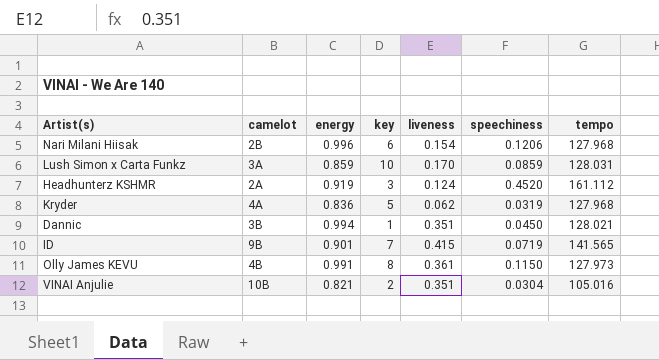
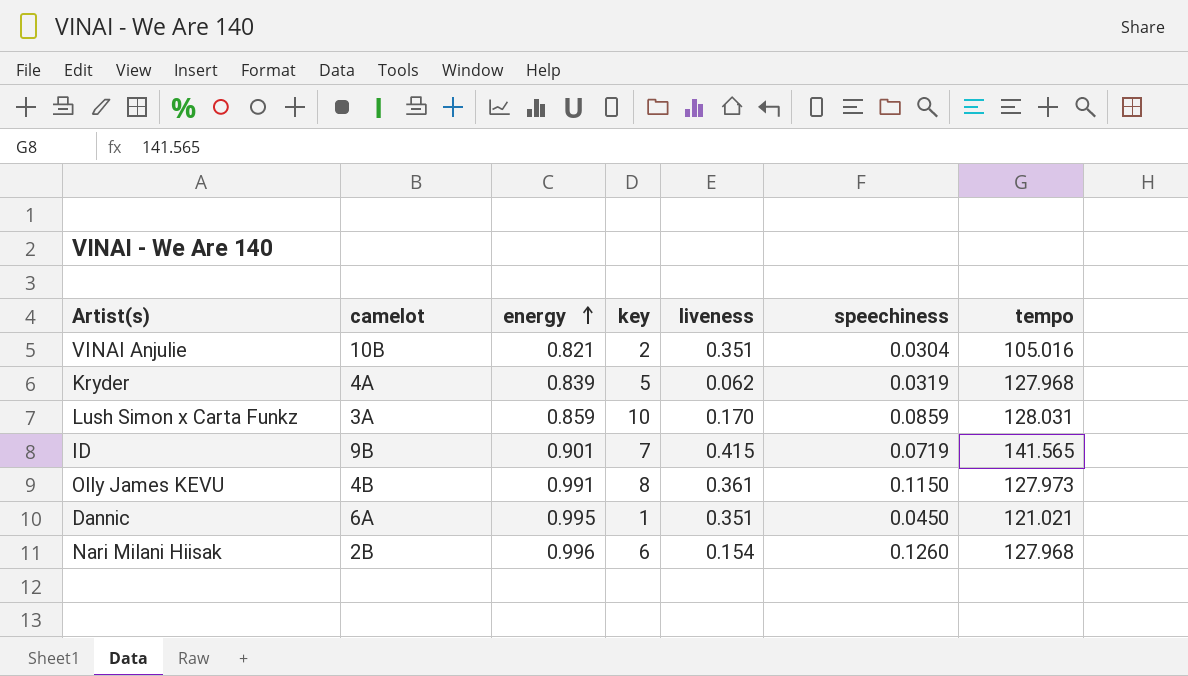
row order: none -> energy ascending
row Headhunterz KSHMR: 2A | 0.919 | 3 | 0.124 | 0.4520 | 161.112 -> none
Kryder | energy: 0.836 -> 0.839
Dannic | camelot: 3B -> 6A
Dannic | energy: 0.994 -> 0.995
Dannic | tempo: 128.021 -> 121.021
Nari Milani Hiisak | speechiness: 0.1206 -> 0.1260

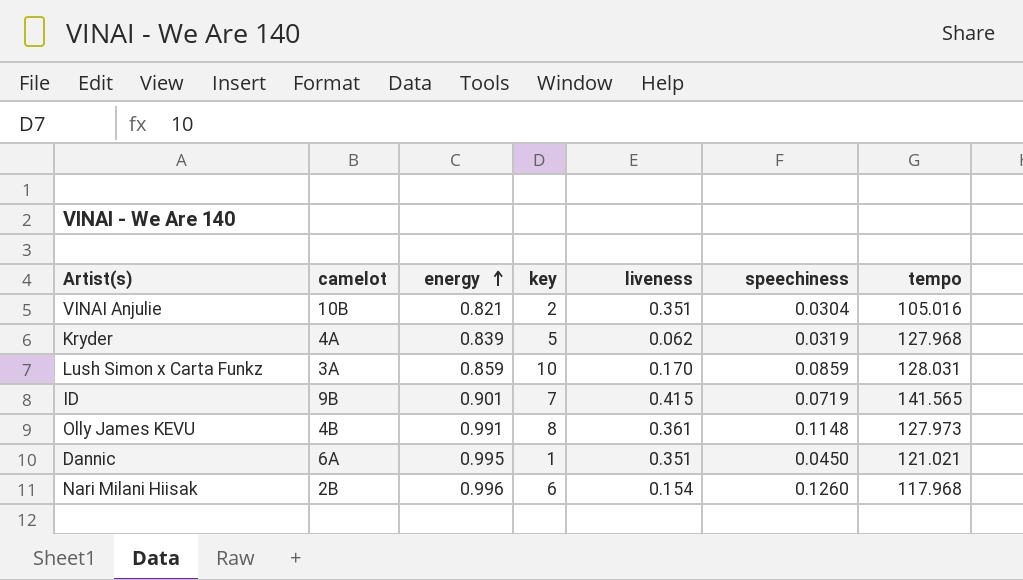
Olly James KEVU | speechiness: 0.1150 -> 0.1148
Nari Milani Hiisak | tempo: 127.968 -> 117.968

